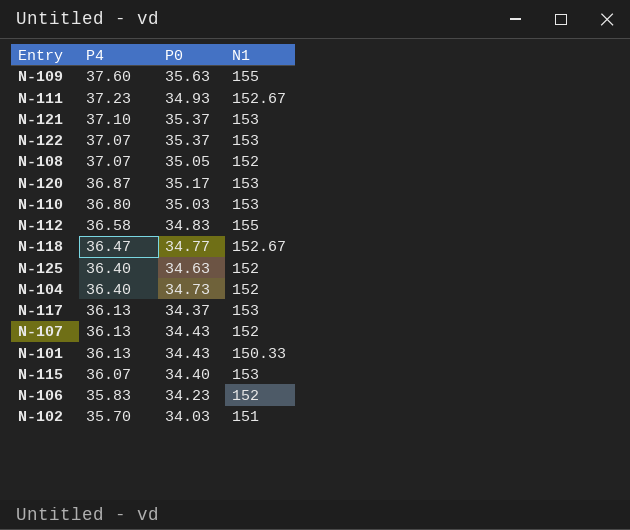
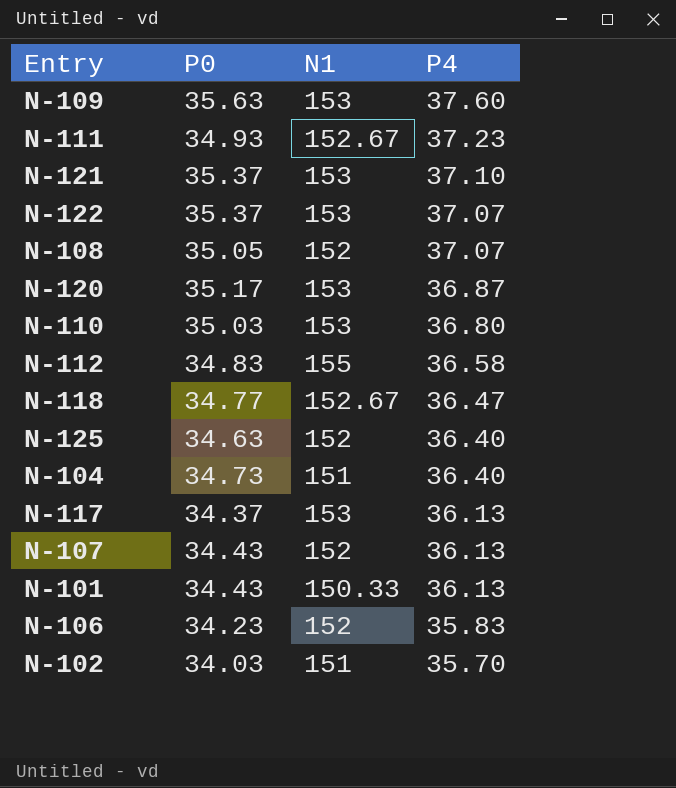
column P4 | position: 2 -> 4
row N-115: 36.07 | 34.40 | 153 -> none
N-109 | N1: 155 -> 153
N-104 | N1: 152 -> 151

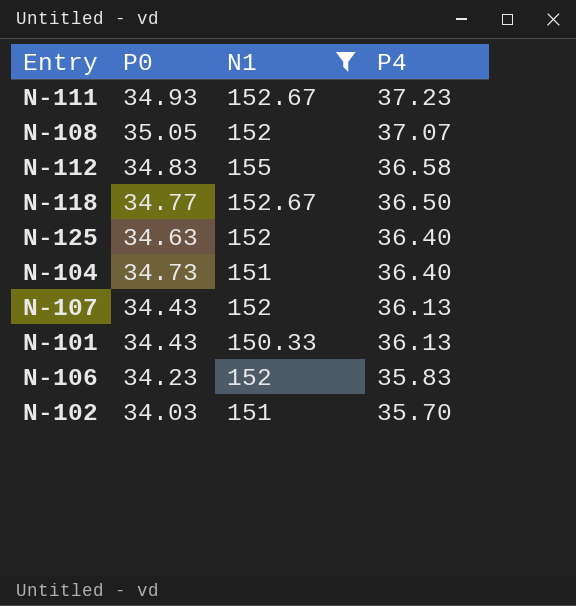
filter: none -> N1 != 153
N-118 | P4: 36.47 -> 36.50

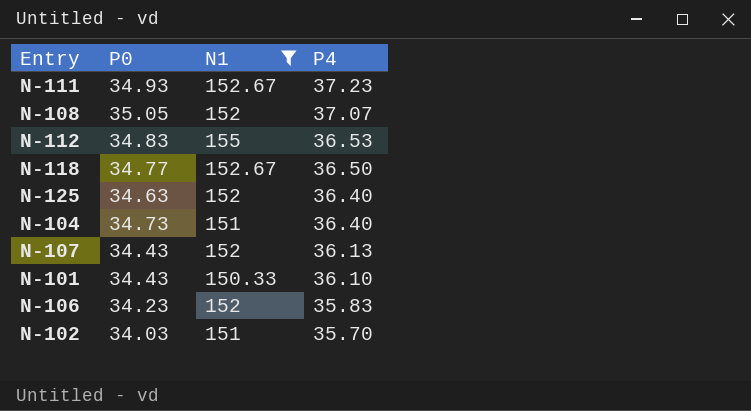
N-112 | P4: 36.58 -> 36.53
N-101 | P4: 36.13 -> 36.10

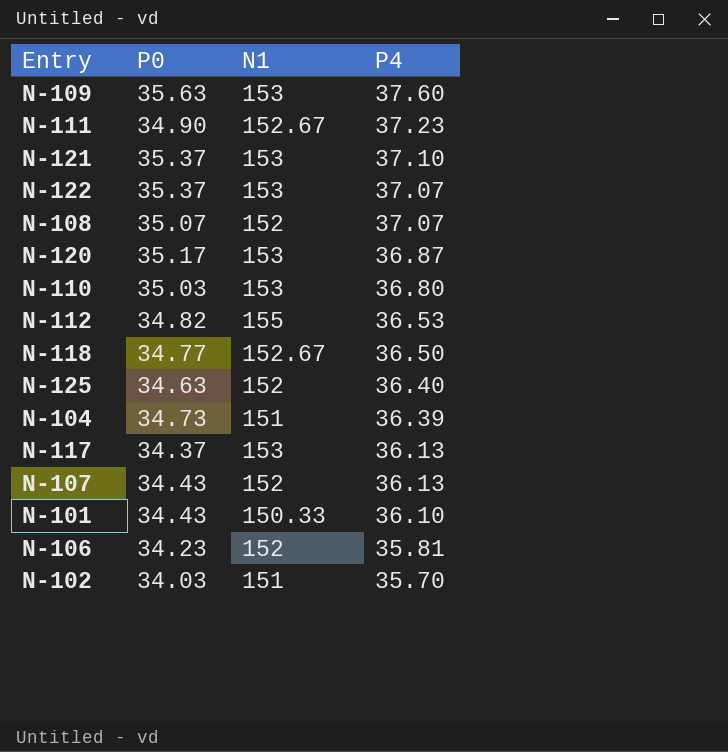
filter: N1 != 153 -> none
N-111 | P0: 34.93 -> 34.90
N-108 | P0: 35.05 -> 35.07
N-112 | P0: 34.83 -> 34.82
N-104 | P4: 36.40 -> 36.39
N-106 | P4: 35.83 -> 35.81

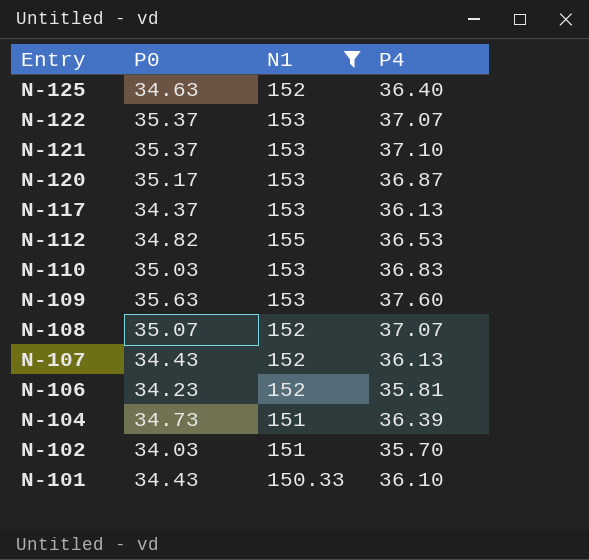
filter: none -> N1 != 152.67
row order: P4 descending -> Entry descending
N-110 | P4: 36.80 -> 36.83

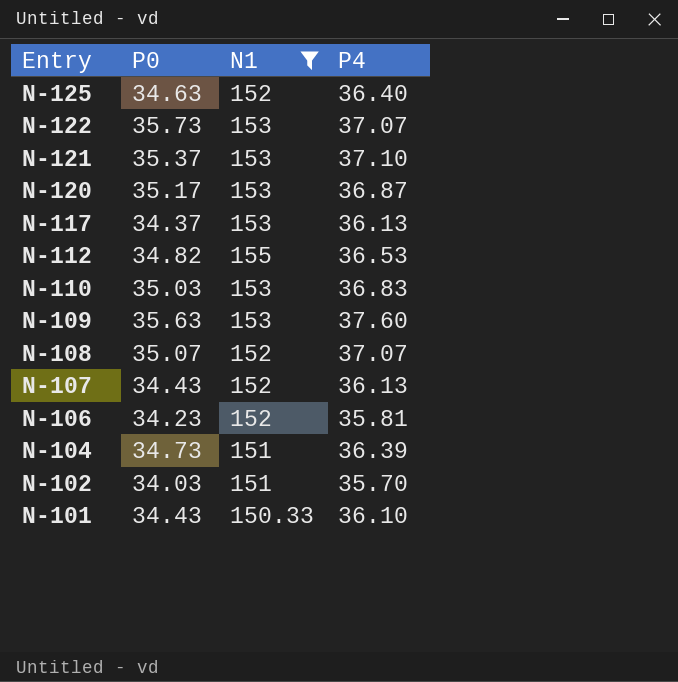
N-122 | P0: 35.37 -> 35.73

